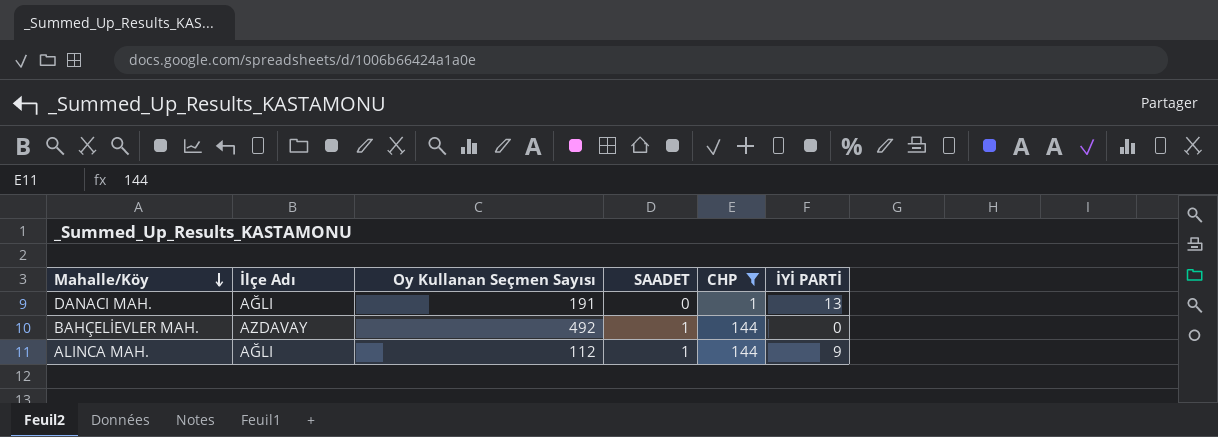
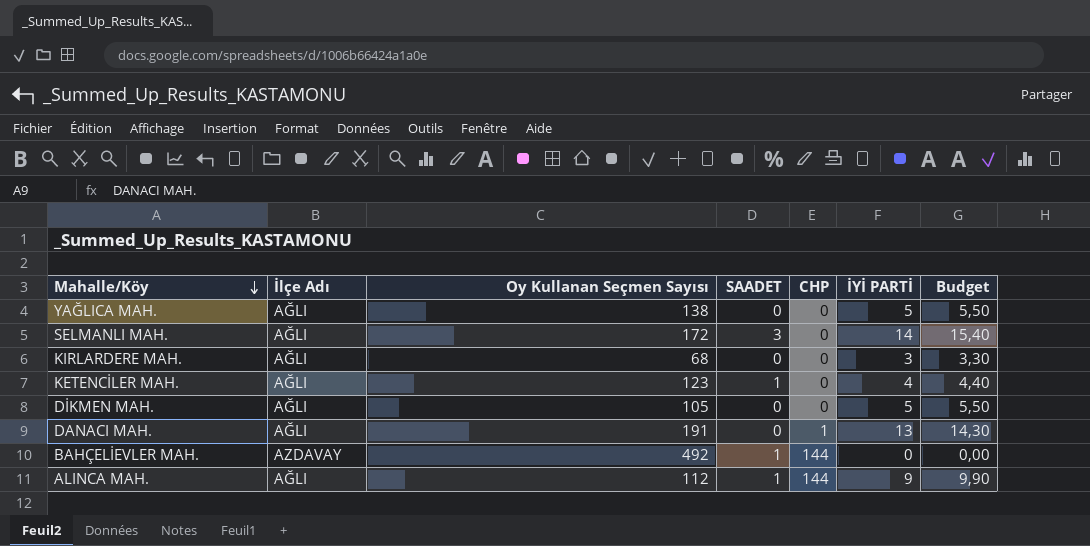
filter: CHP != 0 -> none
column Budget | formula: none -> [İYİ PARTİ] * 1,1

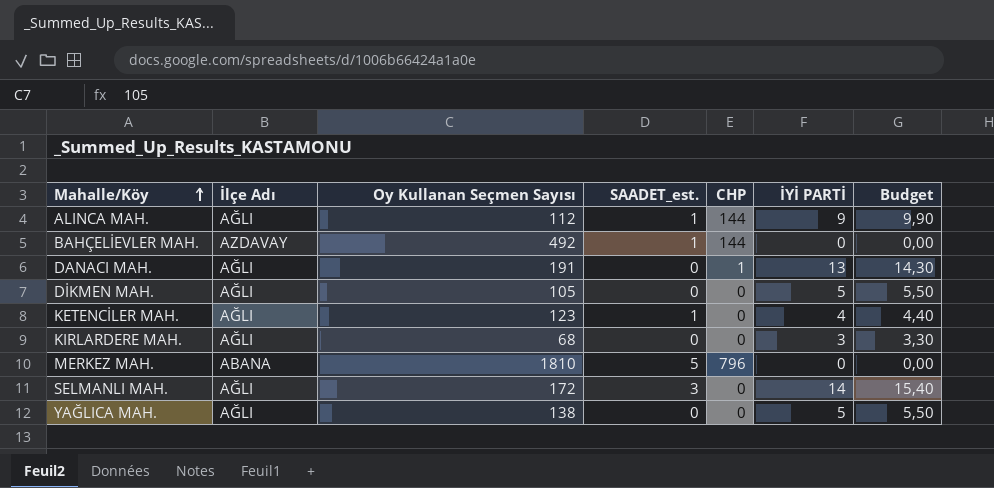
row order: Mahalle/Köy descending -> Mahalle/Köy ascending
column name: SAADET -> SAADET_est.
row MERKEZ MAH.: none -> ABANA | 1810 | 5 | 796 | 0 | 0,00

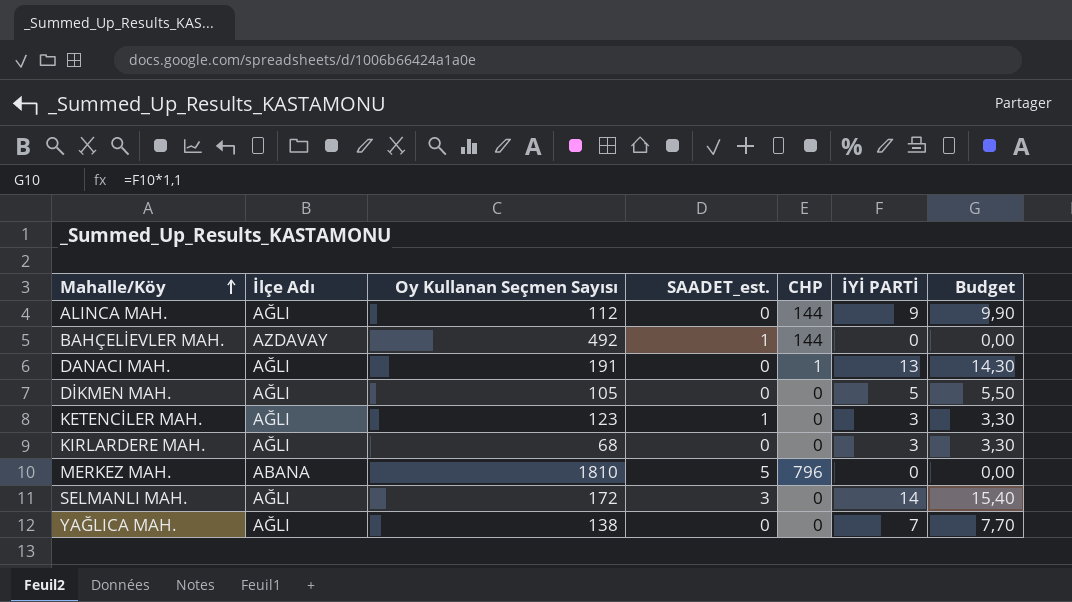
ALINCA MAH. | SAADET_est.: 1 -> 0
KETENCİLER MAH. | İYİ PARTİ: 4 -> 3
KETENCİLER MAH. | Budget: 4,40 -> 3,30
YAĞLICA MAH. | İYİ PARTİ: 5 -> 7
YAĞLICA MAH. | Budget: 5,50 -> 7,70

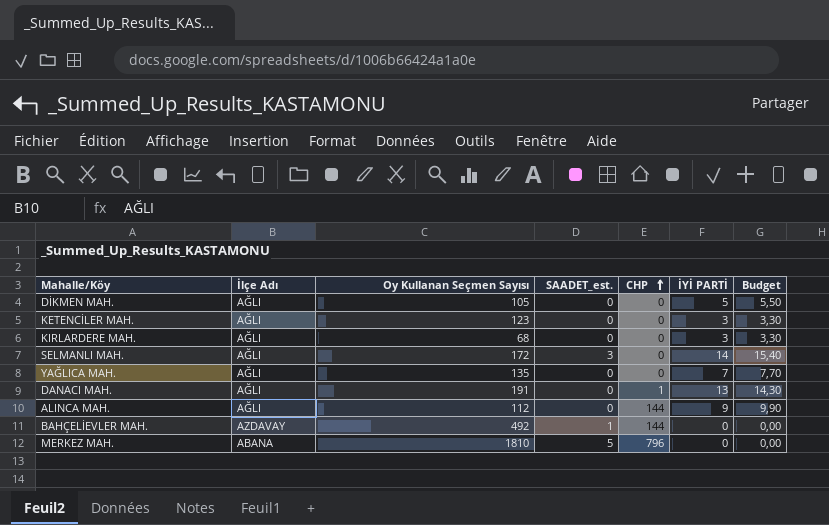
row order: Mahalle/Köy ascending -> CHP ascending
KETENCİLER MAH. | SAADET_est.: 1 -> 0
YAĞLICA MAH. | Oy Kullanan Seçmen Sayısı: 138 -> 135

